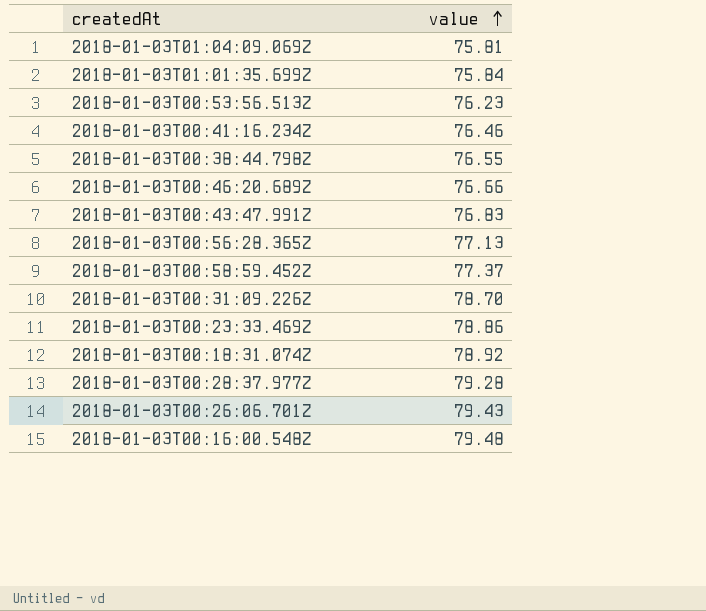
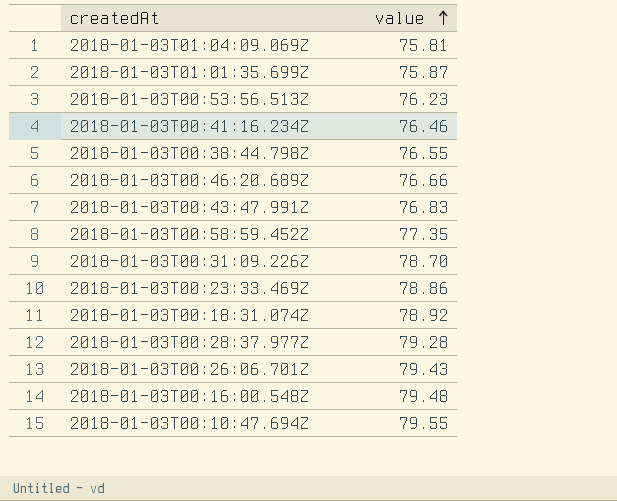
row 2018-01-03T00:56:28.365Z: 77.13 -> none
2018-01-03T01:01:35.699Z | value: 75.84 -> 75.87
2018-01-03T00:58:59.452Z | value: 77.37 -> 77.35
row 2018-01-03T00:10:47.694Z: none -> 79.55

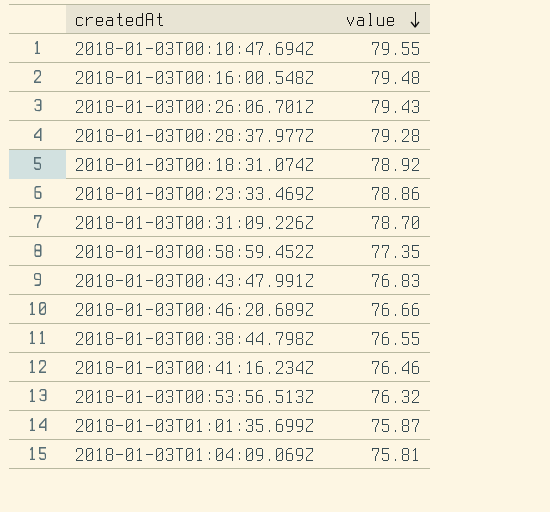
row order: value ascending -> value descending
2018-01-03T00:53:56.513Z | value: 76.23 -> 76.32

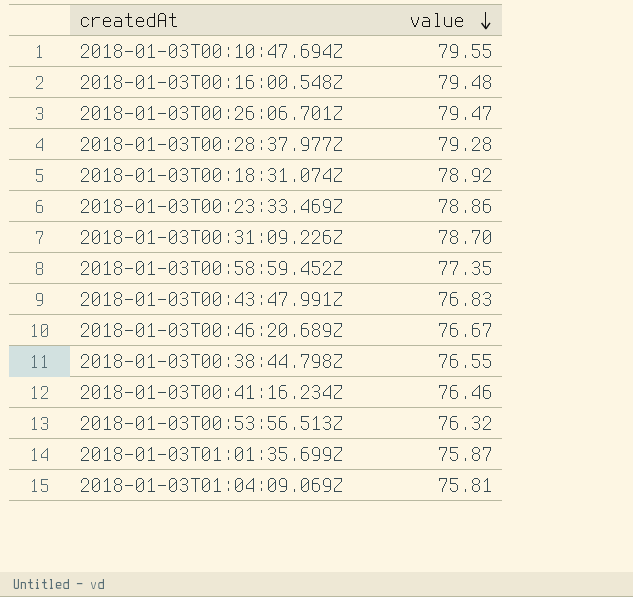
2018-01-03T00:26:06.701Z | value: 79.43 -> 79.47
2018-01-03T00:46:20.689Z | value: 76.66 -> 76.67

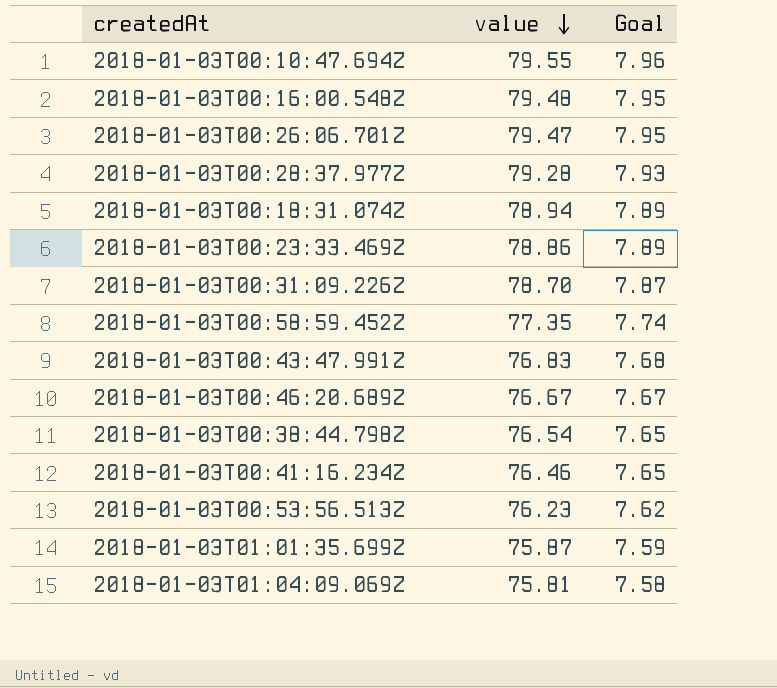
column Goal | formula: none -> [value] * 0.1
2018-01-03T00:18:31.074Z | value: 78.92 -> 78.94
2018-01-03T00:38:44.798Z | value: 76.55 -> 76.54
2018-01-03T00:53:56.513Z | value: 76.32 -> 76.23

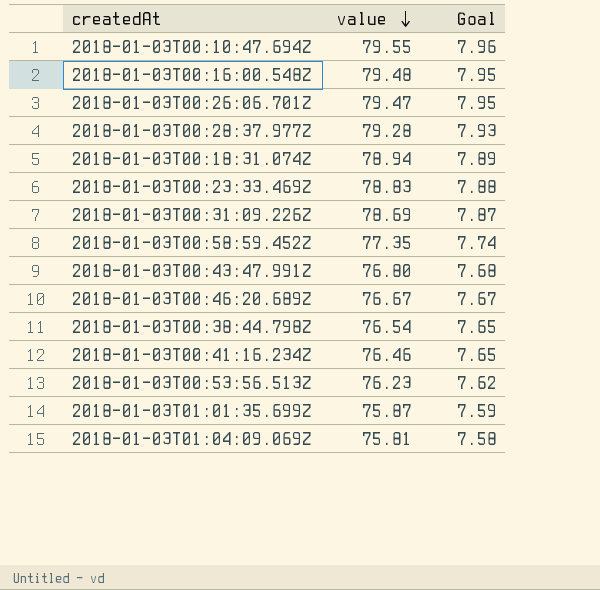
2018-01-03T00:23:33.469Z | value: 78.86 -> 78.83
2018-01-03T00:23:33.469Z | Goal: 7.89 -> 7.88
2018-01-03T00:31:09.226Z | value: 78.70 -> 78.69
2018-01-03T00:43:47.991Z | value: 76.83 -> 76.80

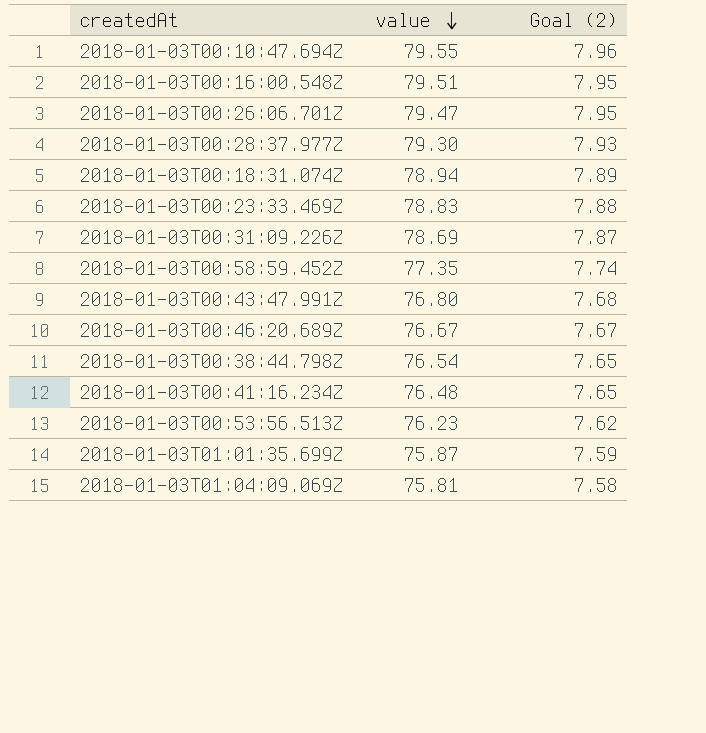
column name: Goal -> Goal (2)
2018-01-03T00:16:00.548Z | value: 79.48 -> 79.51
2018-01-03T00:28:37.977Z | value: 79.28 -> 79.30
2018-01-03T00:41:16.234Z | value: 76.46 -> 76.48

